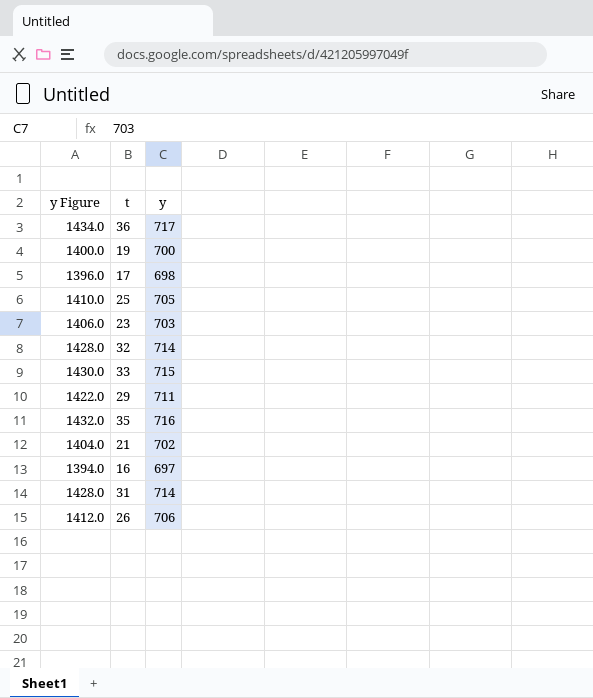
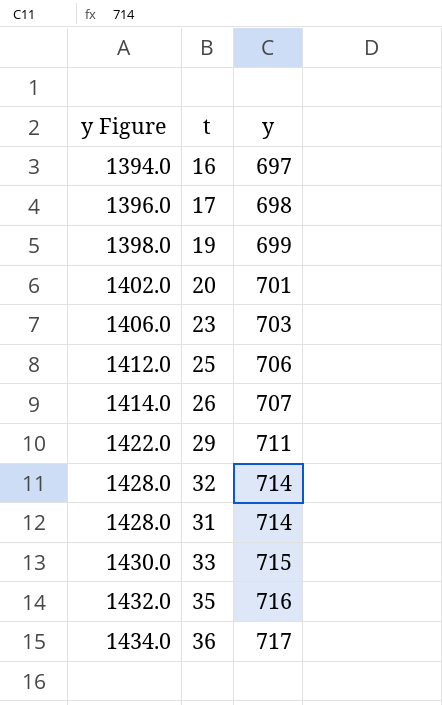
row order: none -> y Figure ascending
row 21: 1404.0 | 702 -> none
19 | y Figure: 1400.0 -> 1398.0
19 | y: 700 -> 699
row 20: none -> 1402.0 | 701
25 | y Figure: 1410.0 -> 1412.0
25 | y: 705 -> 706
26 | y Figure: 1412.0 -> 1414.0
26 | y: 706 -> 707

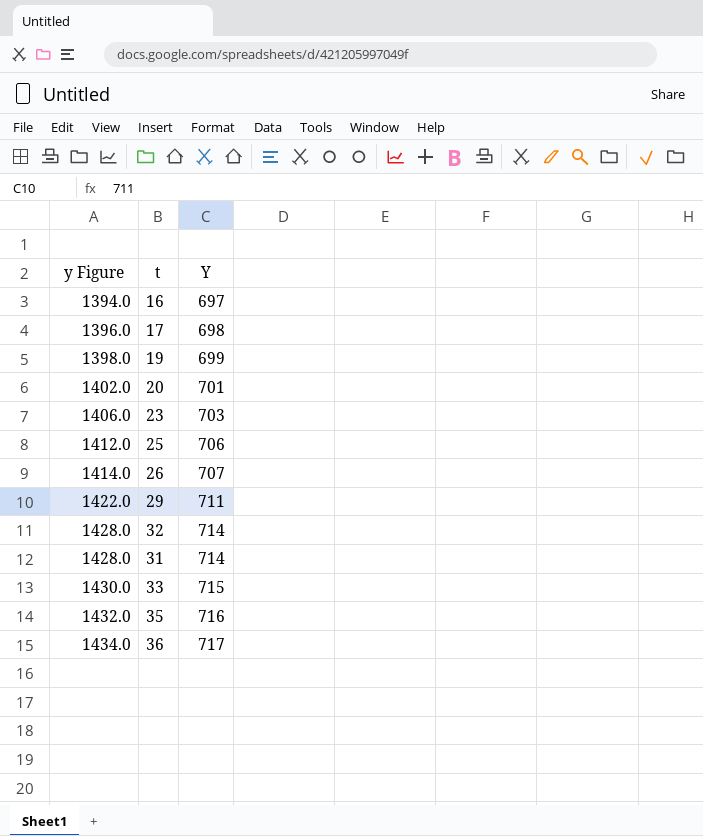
column name: y -> Y

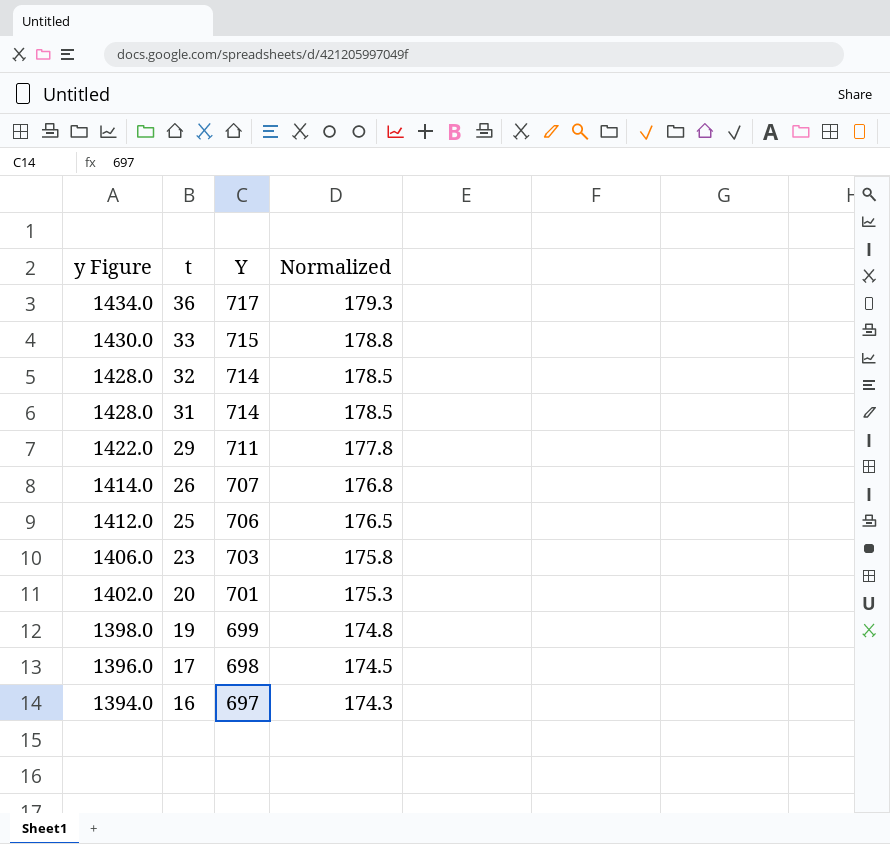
row order: y Figure ascending -> y Figure descending
column Normalized | formula: none -> [Y] * 0.25
row 35: 1432.0 | 716 -> none

